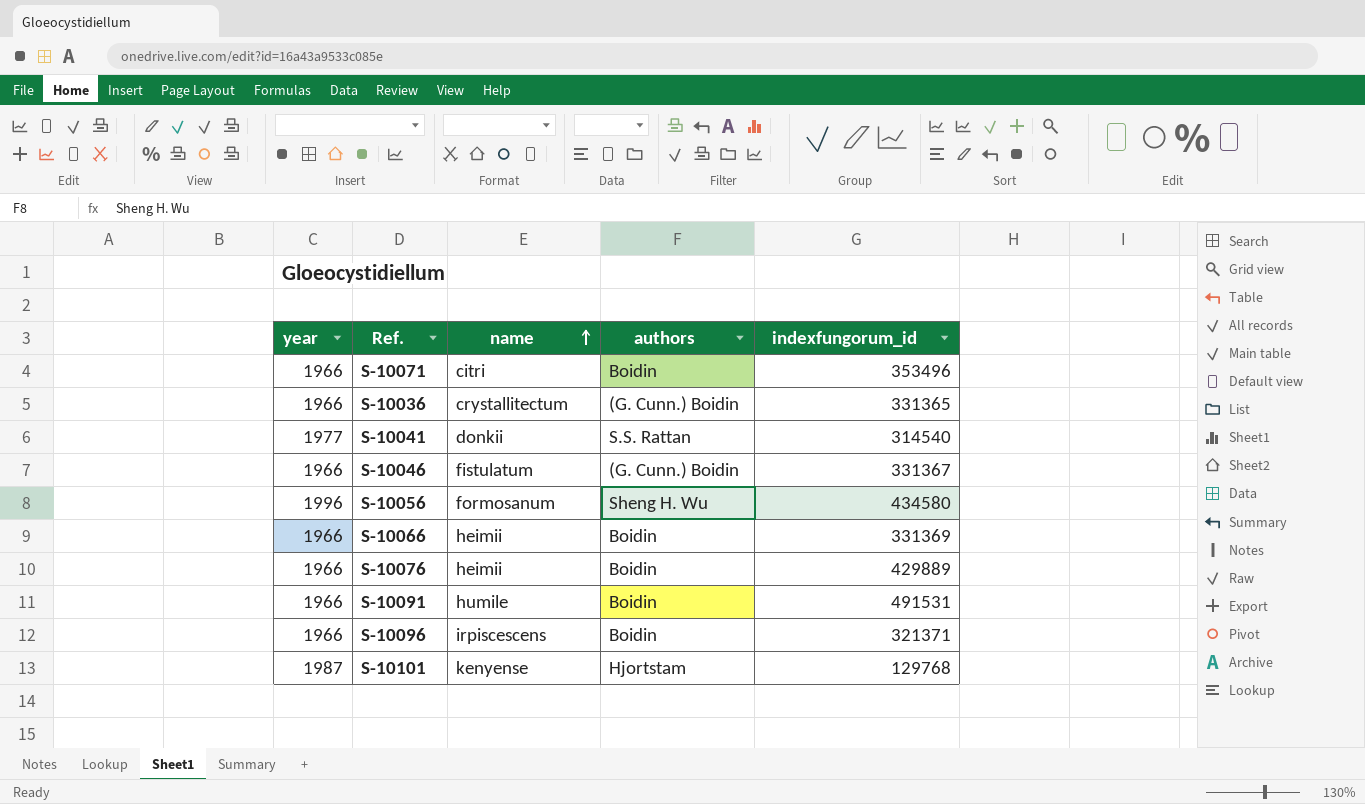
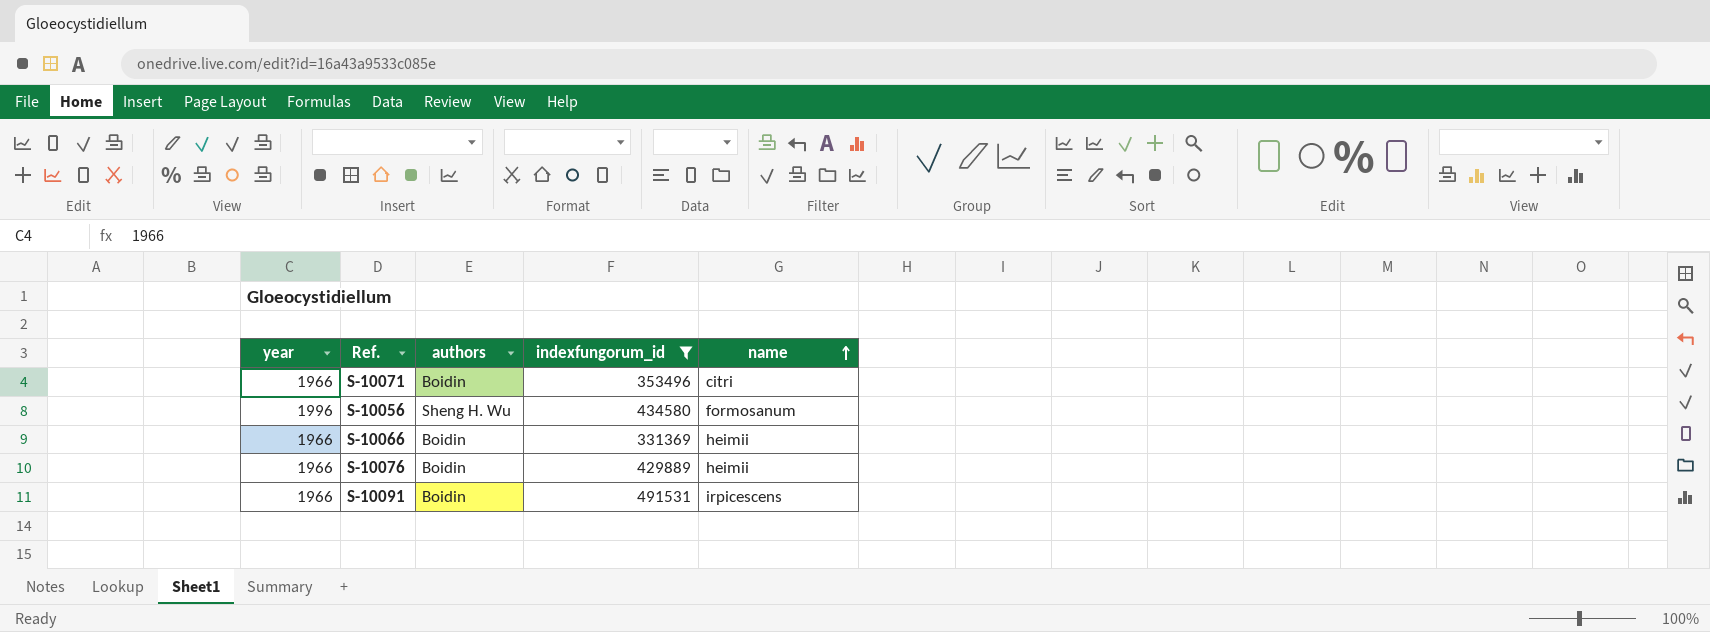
filter: none -> indexfungorum_id >= 331369
column name | position: 3 -> 5
S-10091 | name: humile -> irpicescens

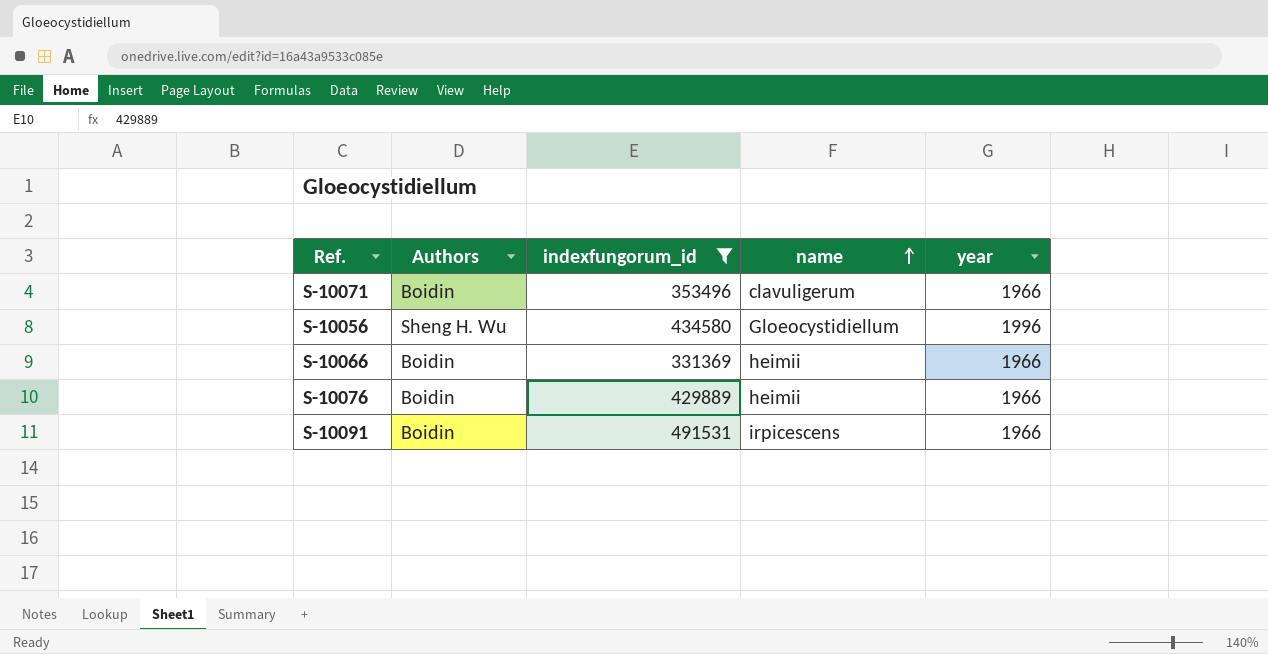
column name: authors -> Authors
column year | position: 1 -> 5
S-10071 | name: citri -> clavuligerum
S-10056 | name: formosanum -> Gloeocystidiellum

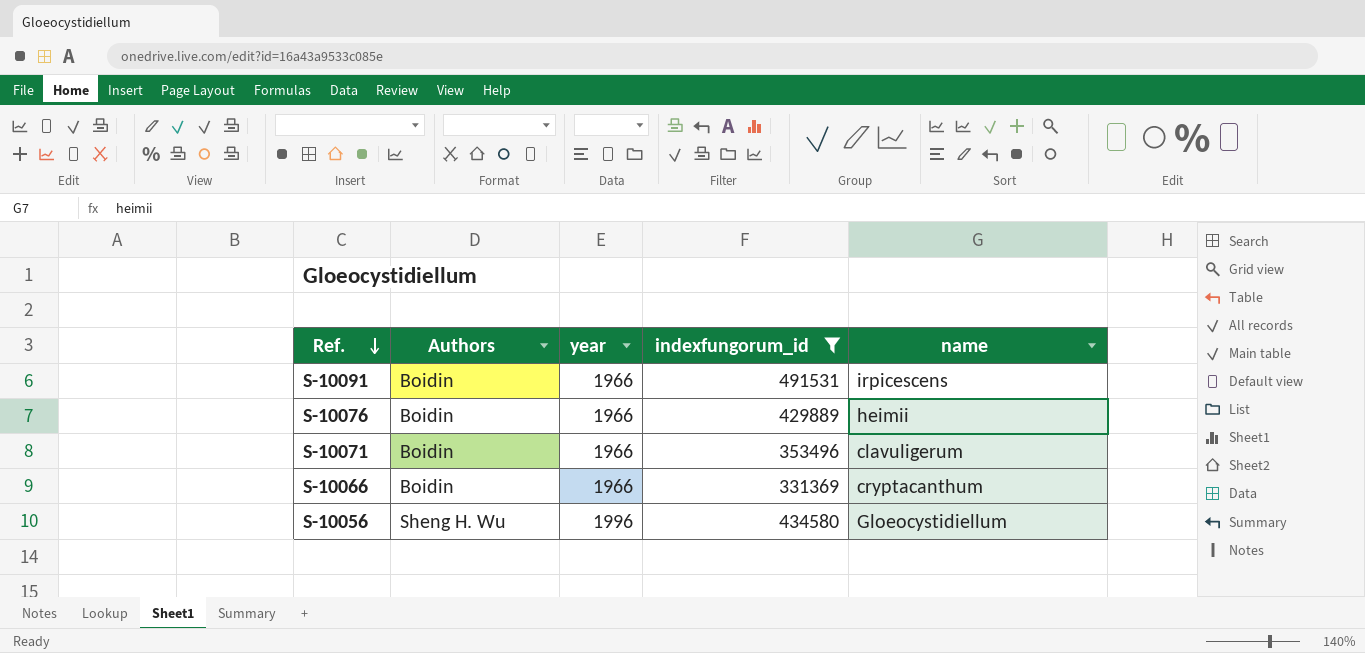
row order: name ascending -> Ref. descending
column year | position: 5 -> 3
S-10066 | name: heimii -> cryptacanthum

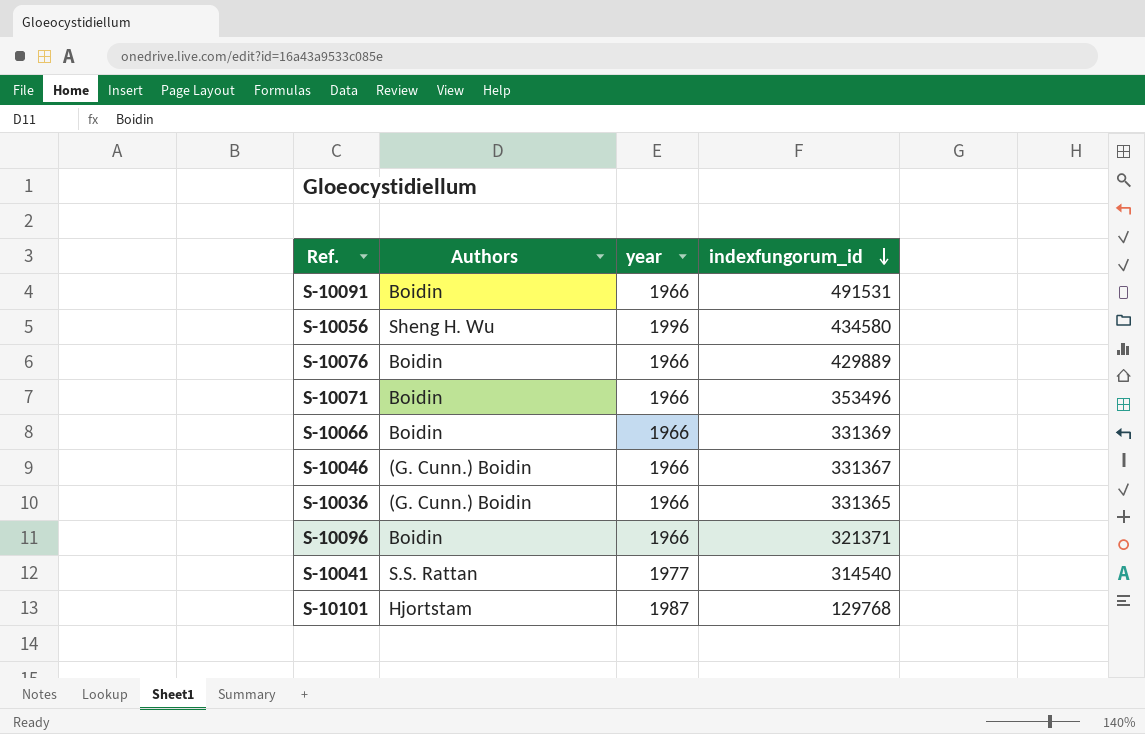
filter: indexfungorum_id >= 331369 -> none
row order: Ref. descending -> indexfungorum_id descending
column name | position: 5 -> none

